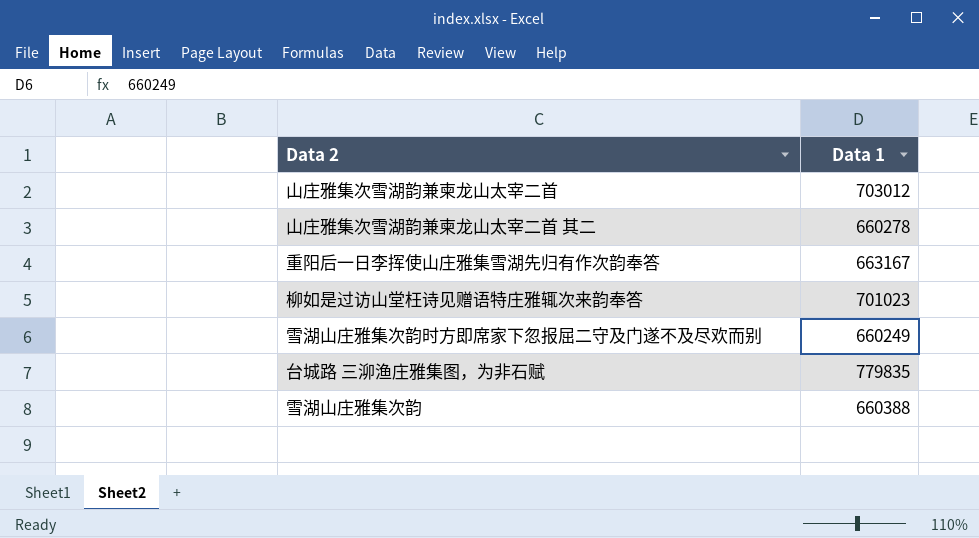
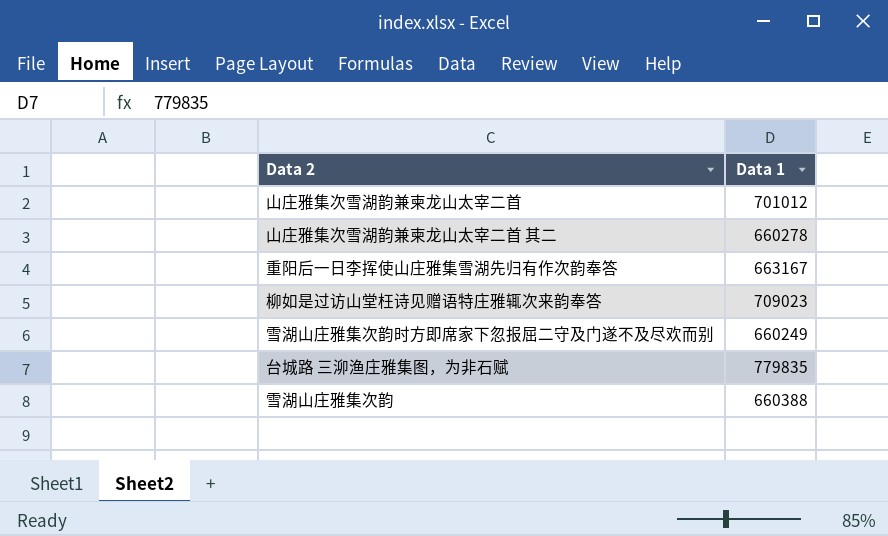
山庄雅集次雪湖韵兼柬龙山太宰二首 | Data 1: 703012 -> 701012
柳如是过访山堂枉诗见赠语特庄雅辄次来韵奉答 | Data 1: 701023 -> 709023

